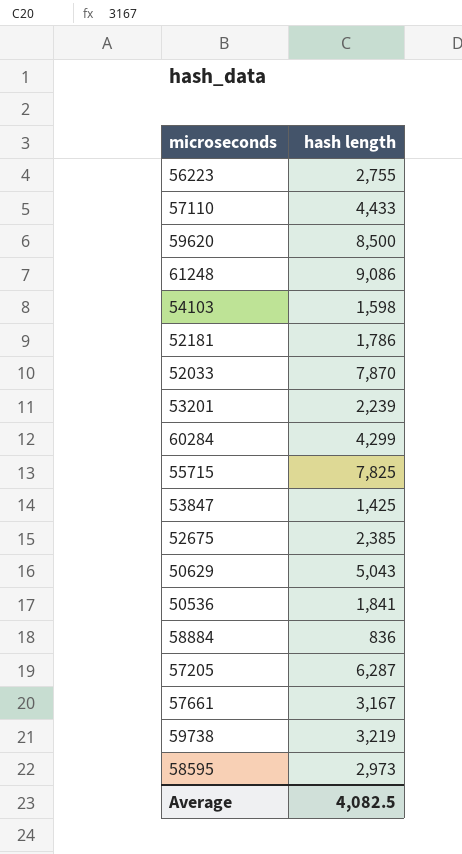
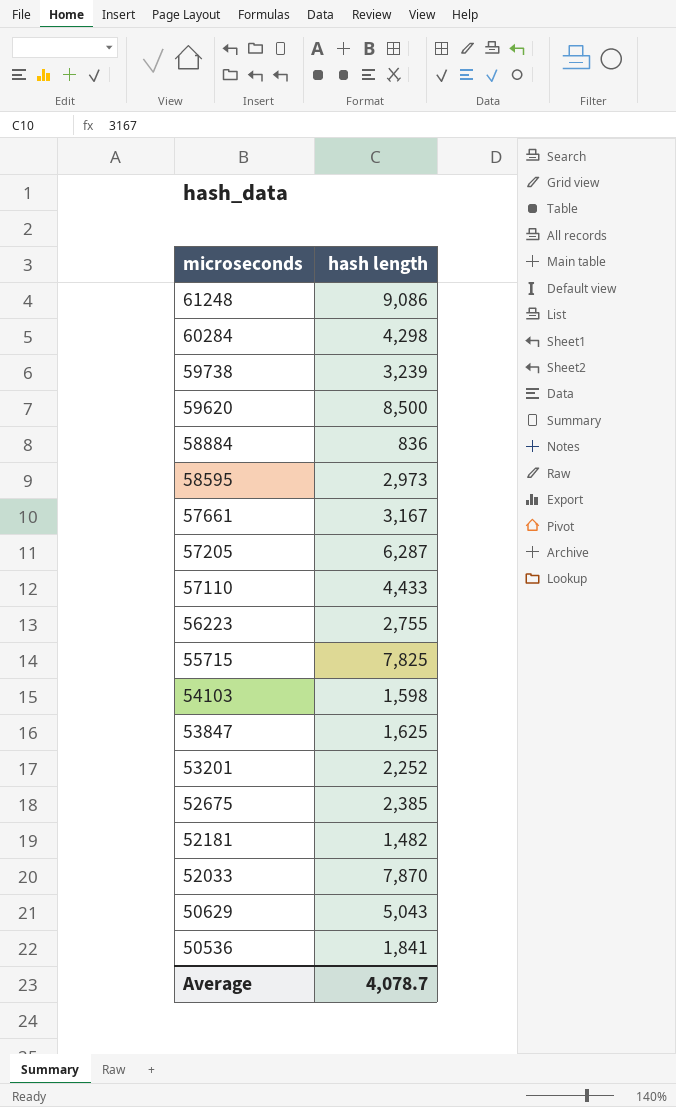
row order: none -> microseconds descending
60284 | hash length: 4,299 -> 4,298
59738 | hash length: 3,219 -> 3,239
53847 | hash length: 1,425 -> 1,625
53201 | hash length: 2,239 -> 2,252
52181 | hash length: 1,786 -> 1,482
Average | hash length: 4,082.5 -> 4,078.7

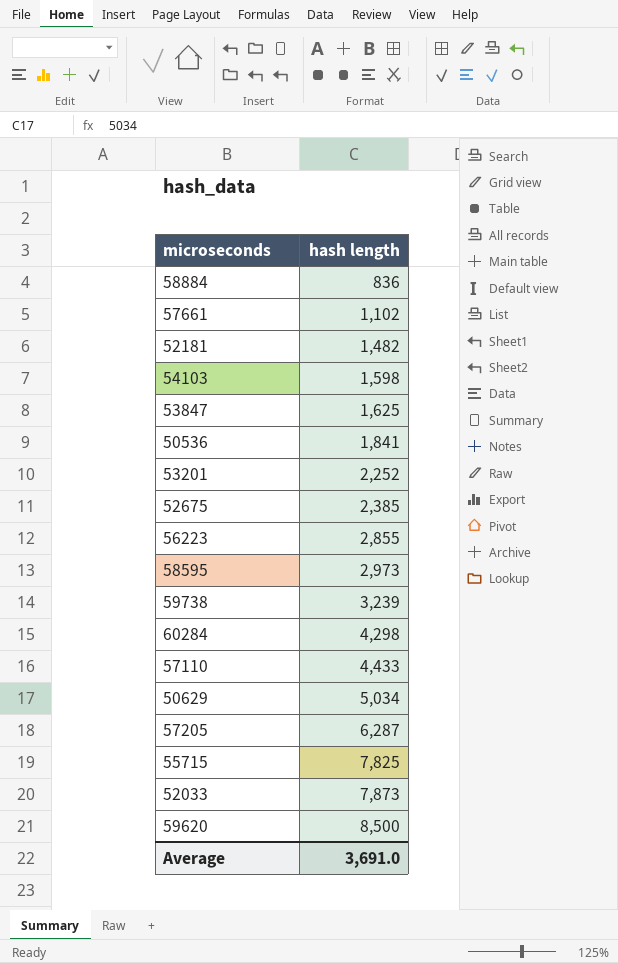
row order: microseconds descending -> hash length ascending
row 61248: 9,086 -> none
57661 | hash length: 3,167 -> 1,102
56223 | hash length: 2,755 -> 2,855
50629 | hash length: 5,043 -> 5,034
52033 | hash length: 7,870 -> 7,873
Average | hash length: 4,078.7 -> 3,691.0

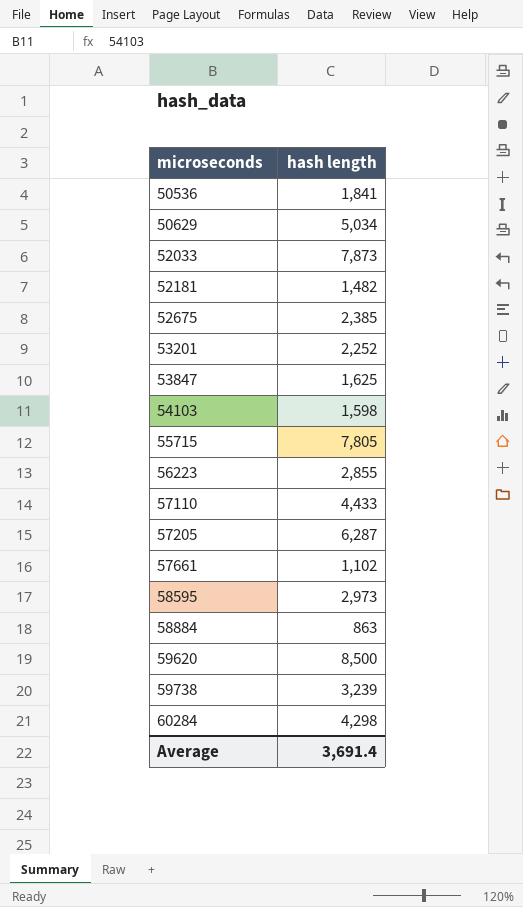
row order: hash length ascending -> microseconds ascending
55715 | hash length: 7,825 -> 7,805
58884 | hash length: 836 -> 863
Average | hash length: 3,691.0 -> 3,691.4

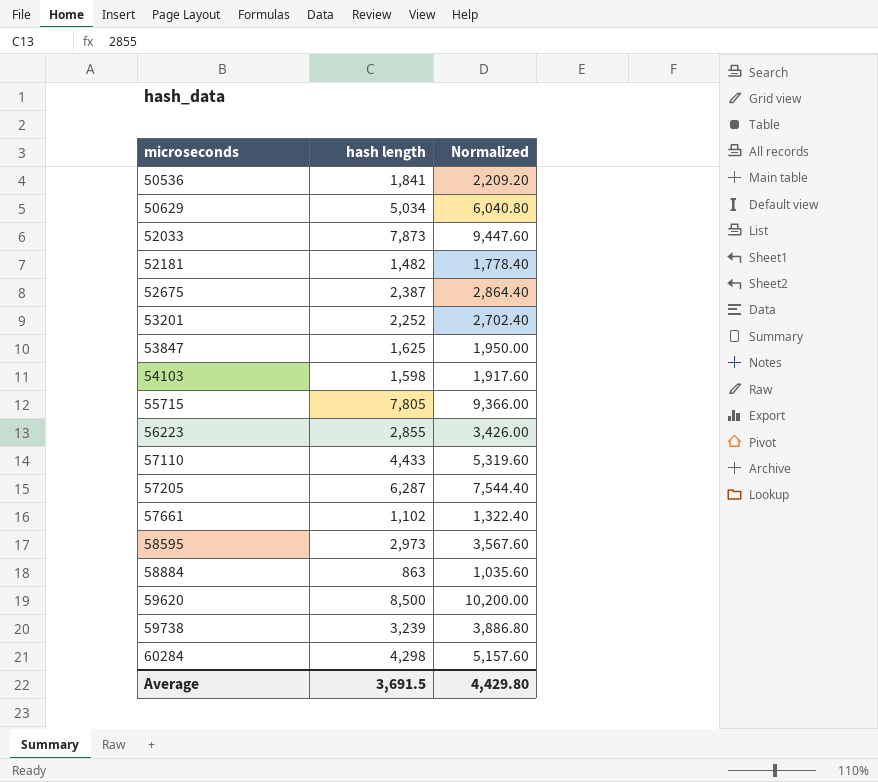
column Normalized | formula: none -> [hash length] * 1.2
52675 | hash length: 2,385 -> 2,387
Average | hash length: 3,691.4 -> 3,691.5

